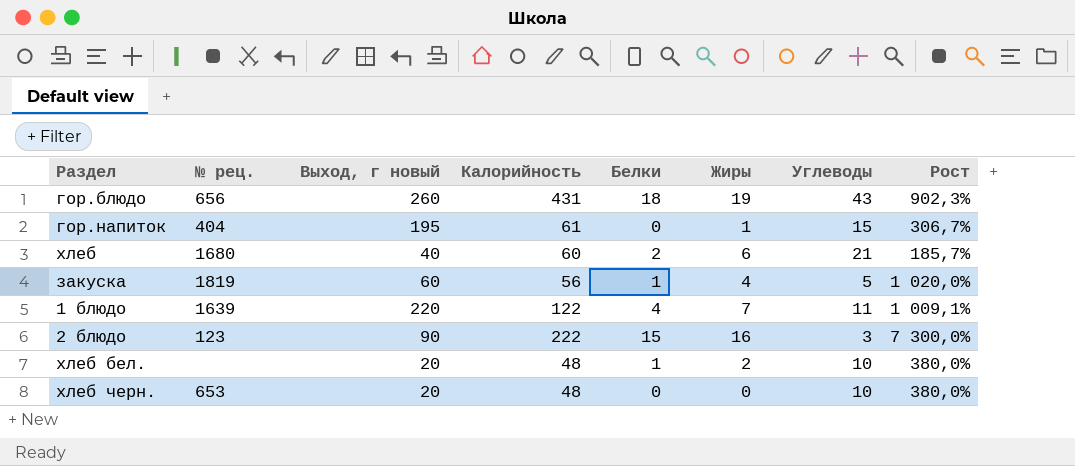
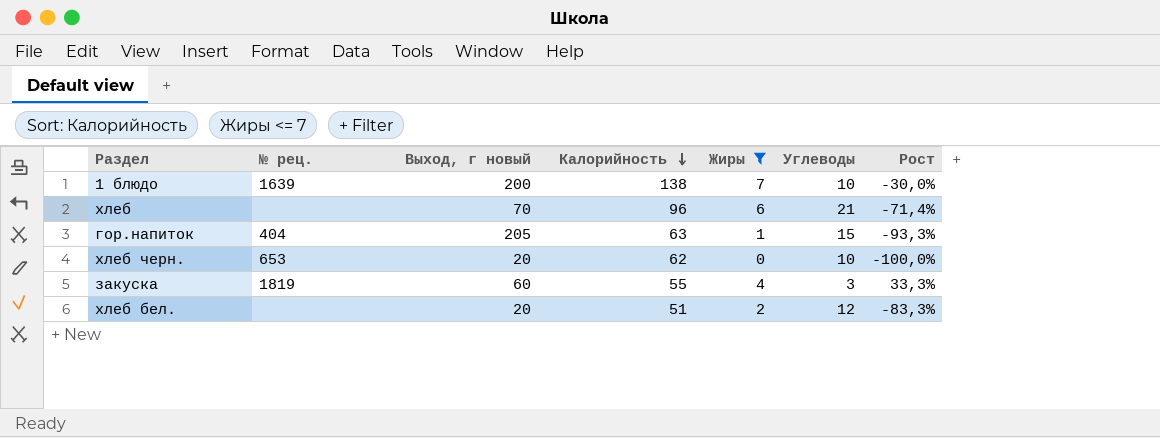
filter: none -> Жиры <= 7
row order: none -> Калорийность descending
column Белки | position: 5 -> none
column Рост | formula: ([Калорийность] - [Углеводы]) / [Углеводы] -> ([Жиры] - [Углеводы]) / [Углеводы]
1 блюдо | Выход, г новый: 220 -> 200
1 блюдо | Калорийность: 122 -> 138
1 блюдо | Углеводы: 11 -> 10
хлеб | № рец.: 1680 -> none
хлеб | Выход, г новый: 40 -> 70
хлеб | Калорийность: 60 -> 96
гор.напиток | Выход, г новый: 195 -> 205
гор.напиток | Калорийность: 61 -> 63
хлеб черн. | Калорийность: 48 -> 62
закуска | Калорийность: 56 -> 55
закуска | Углеводы: 5 -> 3
хлеб бел. | Калорийность: 48 -> 51
хлеб бел. | Углеводы: 10 -> 12

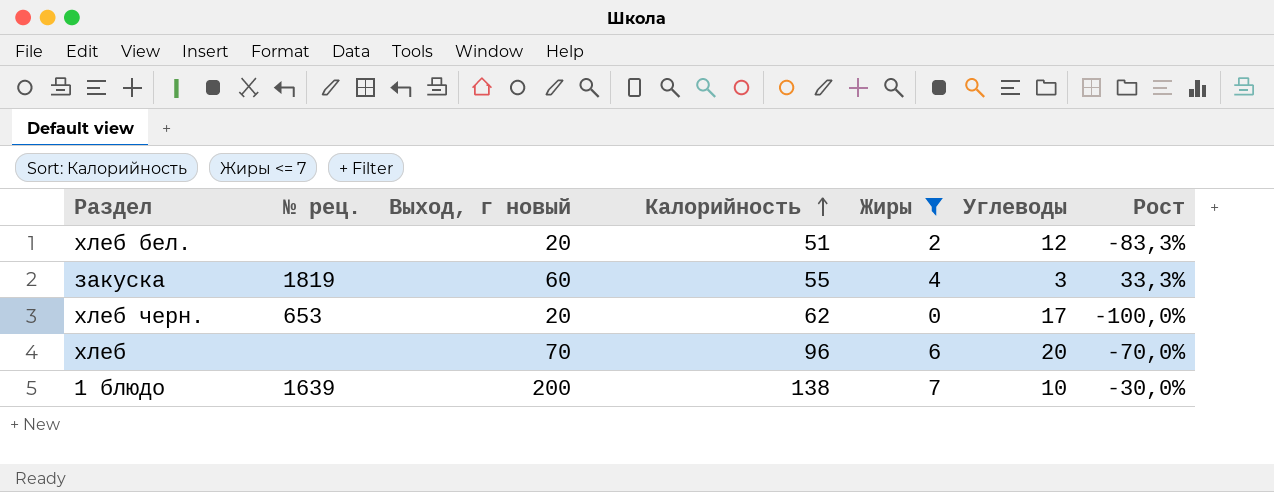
row order: Калорийность descending -> Калорийность ascending
row гор.напиток: 404 | 205 | 63 | 1 | 15 | -93,3% -> none
хлеб черн. | Углеводы: 10 -> 17
хлеб | Углеводы: 21 -> 20
хлеб | Рост: -71,4% -> -70,0%

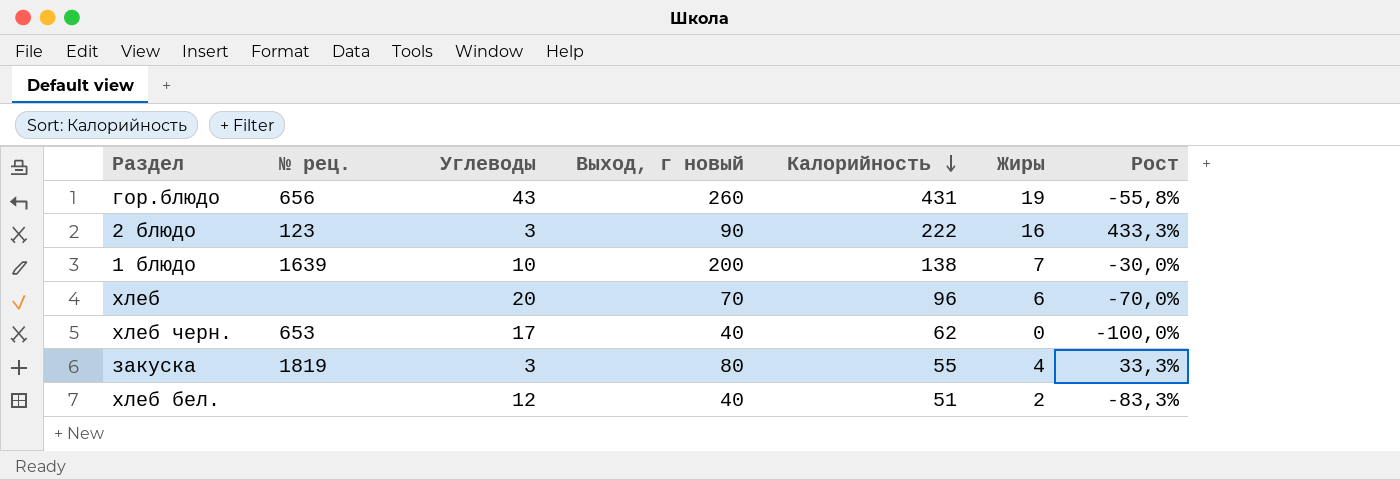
filter: Жиры <= 7 -> none
row order: Калорийность ascending -> Калорийность descending
column Углеводы | position: 6 -> 3
хлеб черн. | Выход, г новый: 20 -> 40
закуска | Выход, г новый: 60 -> 80
хлеб бел. | Выход, г новый: 20 -> 40

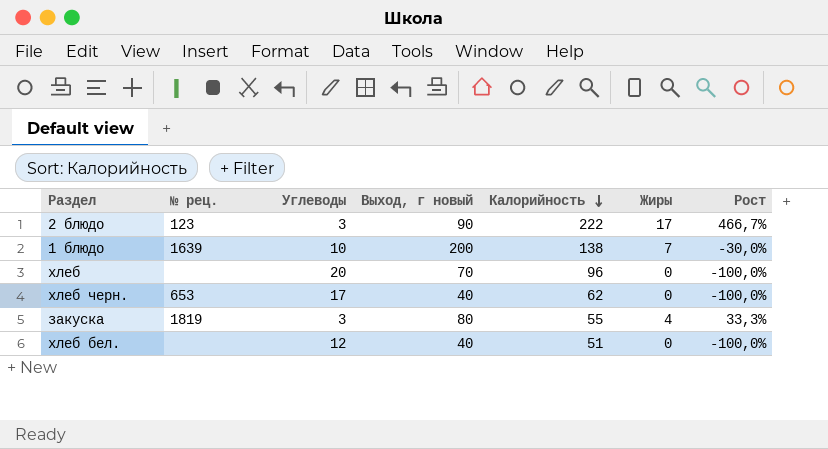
row гор.блюдо: 656 | 43 | 260 | 431 | 19 | -55,8% -> none
2 блюдо | Жиры: 16 -> 17
2 блюдо | Рост: 433,3% -> 466,7%
хлеб | Жиры: 6 -> 0
хлеб | Рост: -70,0% -> -100,0%
хлеб бел. | Жиры: 2 -> 0
хлеб бел. | Рост: -83,3% -> -100,0%

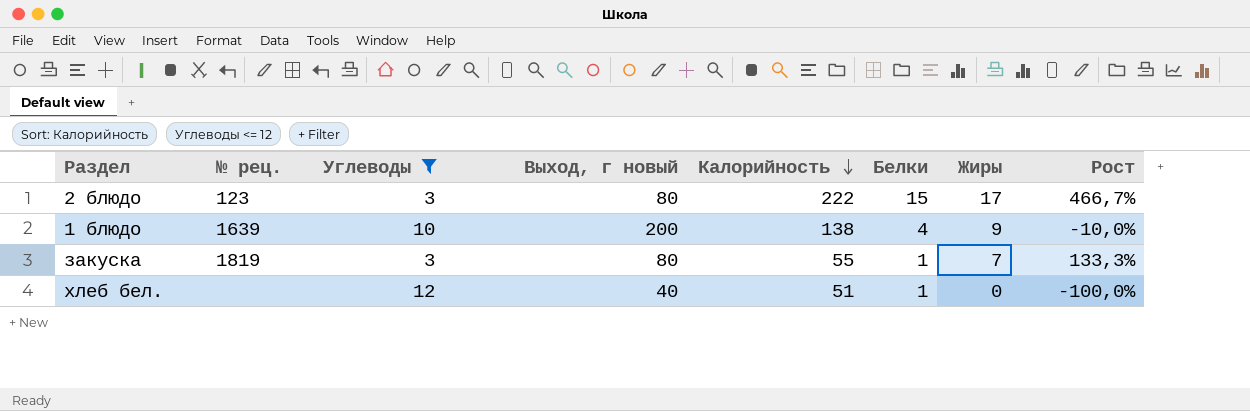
filter: none -> Углеводы <= 12
column Белки | position: none -> 6
2 блюдо | Выход, г новый: 90 -> 80
1 блюдо | Жиры: 7 -> 9
1 блюдо | Рост: -30,0% -> -10,0%
закуска | Жиры: 4 -> 7
закуска | Рост: 33,3% -> 133,3%

